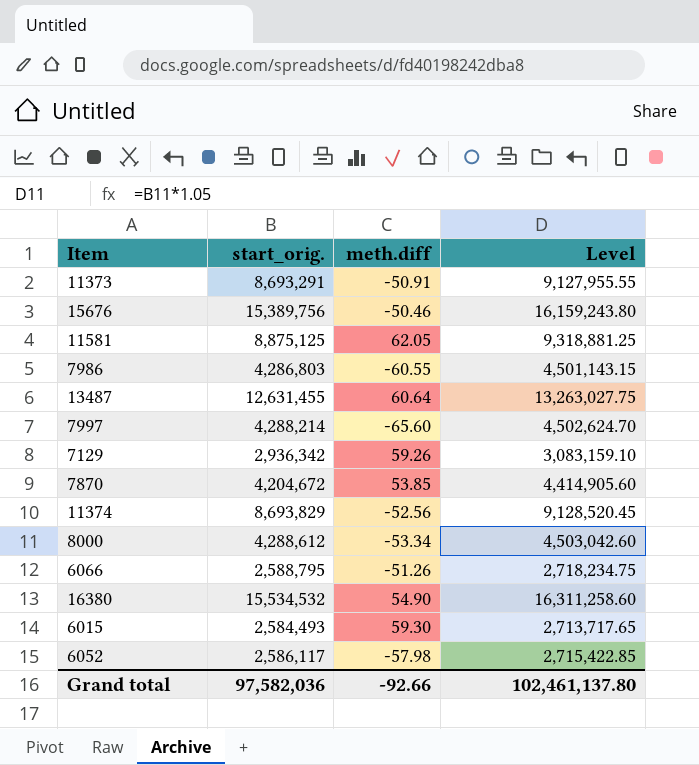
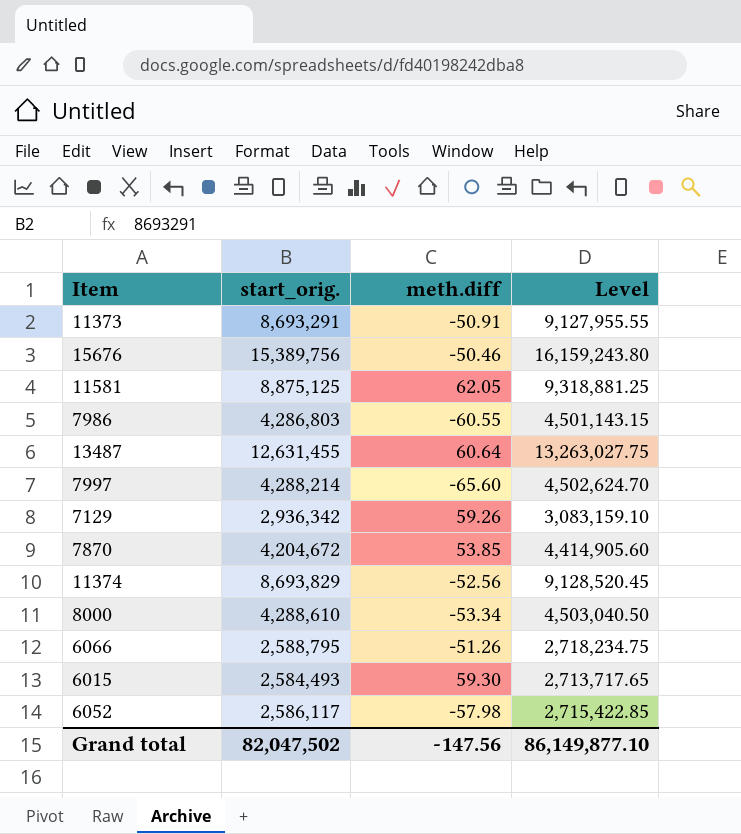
row 16380: 15,534,532 | 54.90 | 16,311,258.60 -> none
8000 | start_orig.: 4,288,612 -> 4,288,610
8000 | Level: 4,503,042.60 -> 4,503,040.50
Grand total | start_orig.: 97,582,036 -> 82,047,502
Grand total | meth.diff: -92.66 -> -147.56
Grand total | Level: 102,461,137.80 -> 86,149,877.10

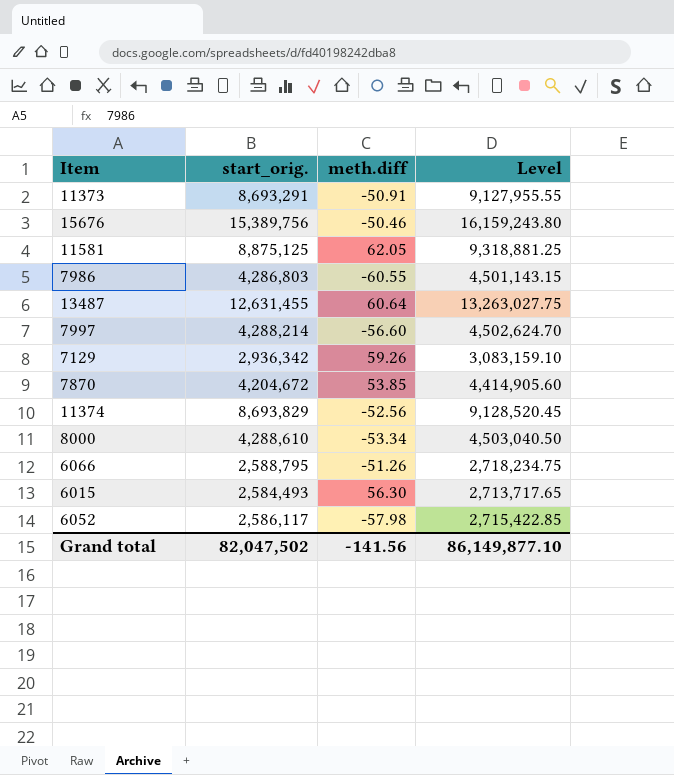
7997 | meth.diff: -65.60 -> -56.60
6015 | meth.diff: 59.30 -> 56.30
Grand total | meth.diff: -147.56 -> -141.56

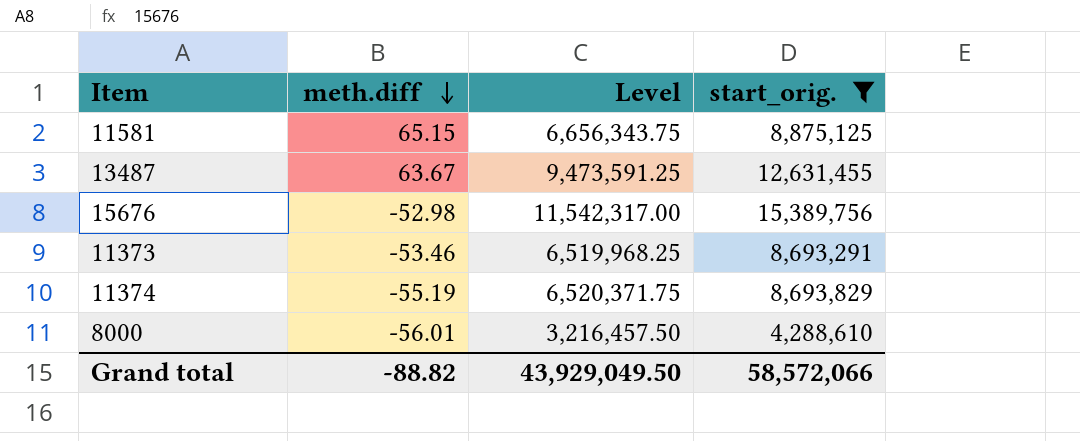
filter: none -> start_orig. >= 4,288,610
row order: none -> meth.diff descending
column Level | formula: [start_orig.] * 1.05 -> [start_orig.] * 0.75
column start_orig. | position: 2 -> 4
11581 | meth.diff: 62.05 -> 65.15
13487 | meth.diff: 60.64 -> 63.67
15676 | meth.diff: -50.46 -> -52.98
11373 | meth.diff: -50.91 -> -53.46
11374 | meth.diff: -52.56 -> -55.19
8000 | meth.diff: -53.34 -> -56.01
Grand total | meth.diff: -141.56 -> -88.82
Grand total | Level: 86,149,877.10 -> 43,929,049.50
Grand total | start_orig.: 82,047,502 -> 58,572,066

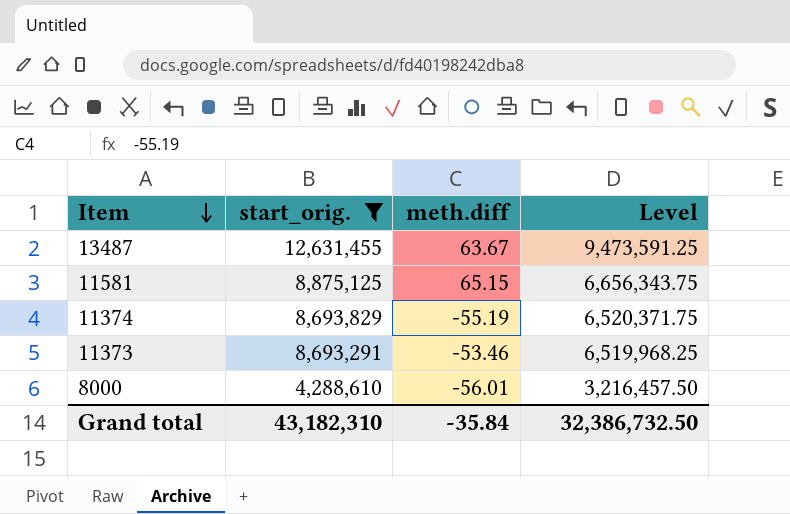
row order: meth.diff descending -> Item descending
column start_orig. | position: 4 -> 2
row 15676: -52.98 | 11,542,317.00 | 15,389,756 -> none
Grand total | start_orig.: 58,572,066 -> 43,182,310
Grand total | meth.diff: -88.82 -> -35.84
Grand total | Level: 43,929,049.50 -> 32,386,732.50

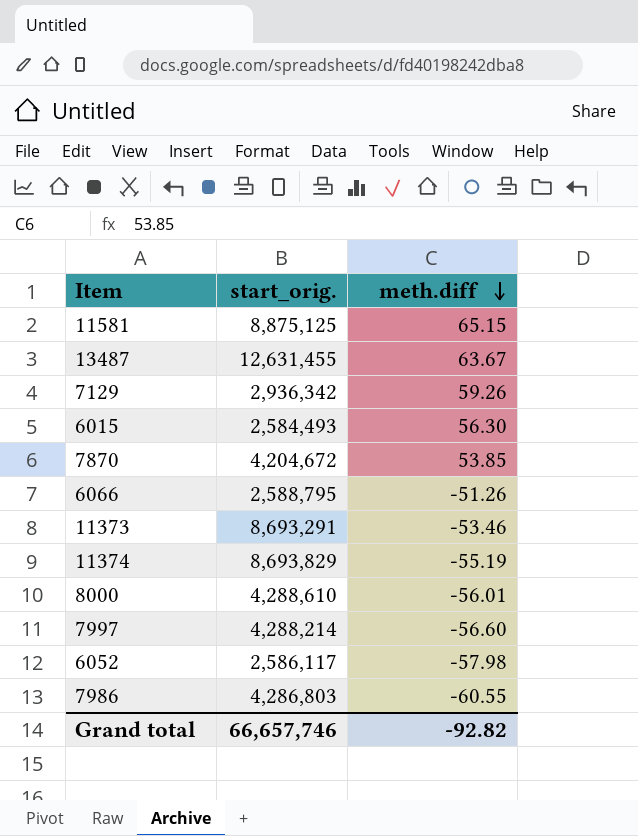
filter: start_orig. >= 4,288,610 -> none
row order: Item descending -> meth.diff descending
column Level | formula: [start_orig.] * 0.75 -> none
Grand total | start_orig.: 43,182,310 -> 66,657,746
Grand total | meth.diff: -35.84 -> -92.82

